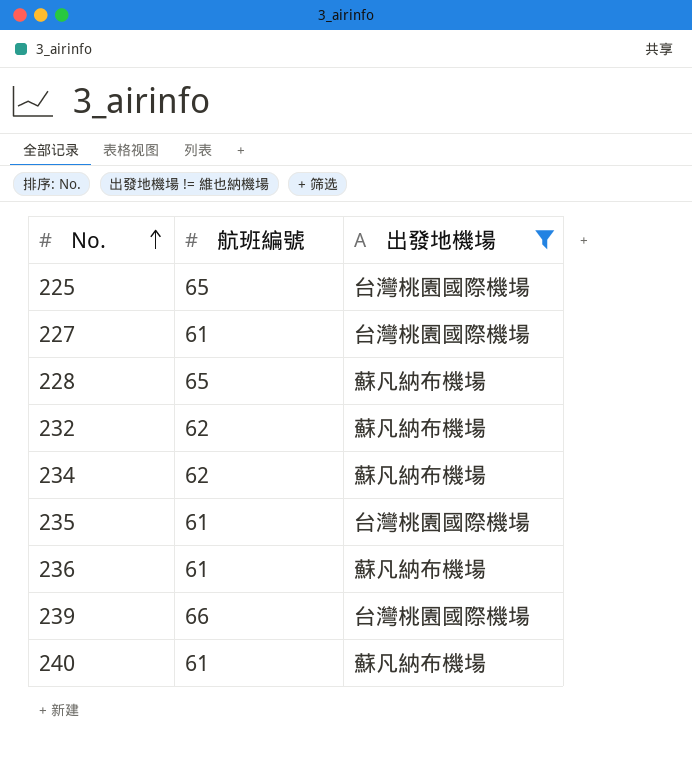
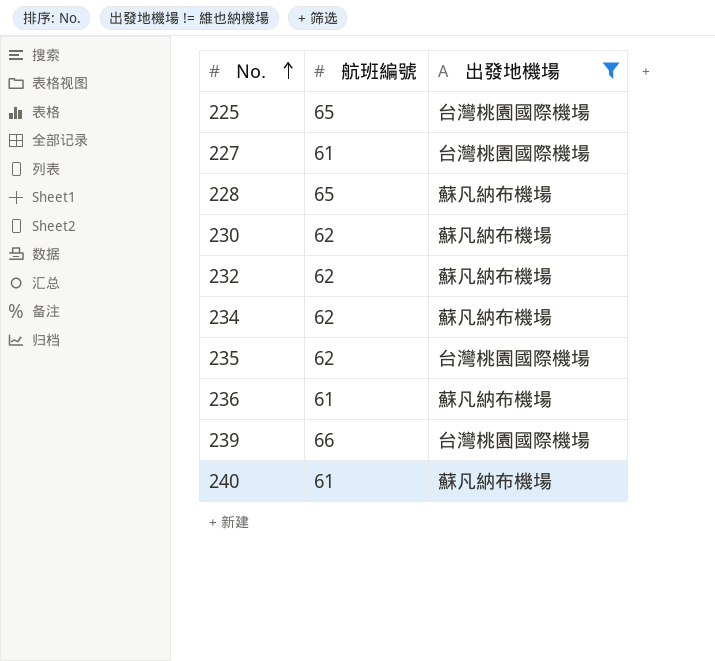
row 230: none -> 62 | 蘇凡納布機場
235 | 航班編號: 61 -> 62

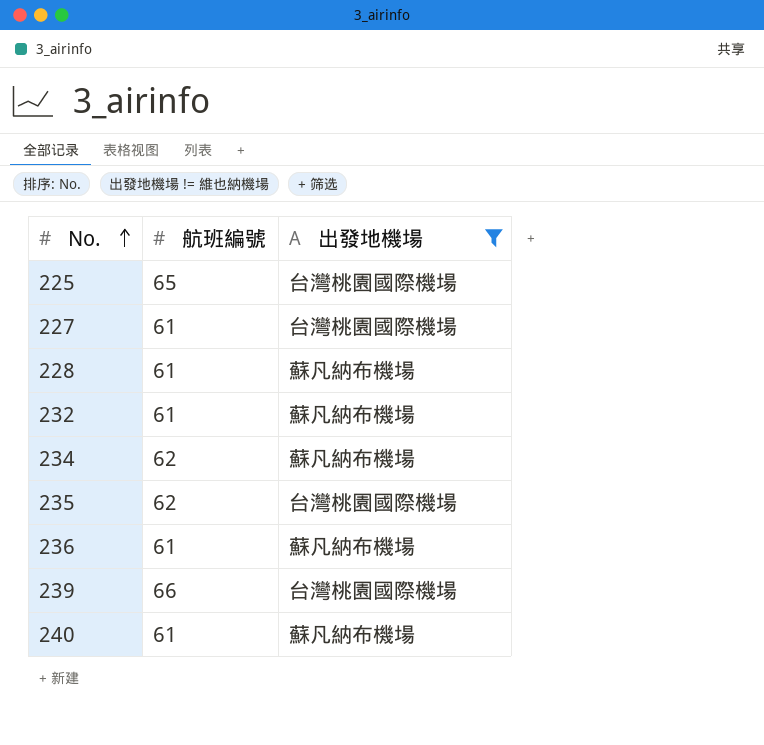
row 230: 62 | 蘇凡納布機場 -> none
228 | 航班編號: 65 -> 61
232 | 航班編號: 62 -> 61

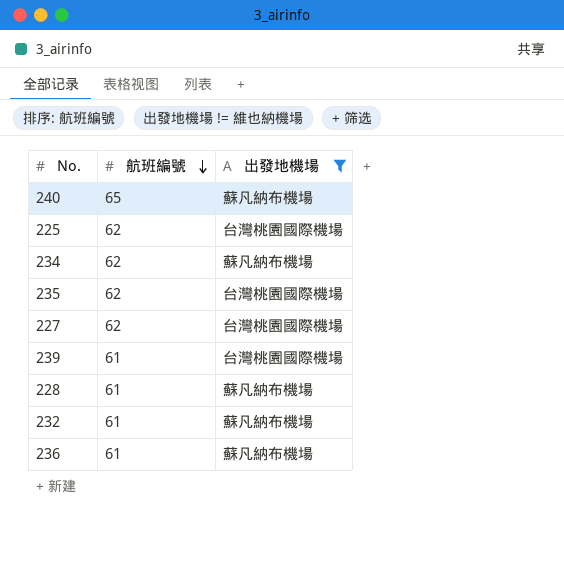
row order: No. ascending -> 航班編號 descending
240 | 航班編號: 61 -> 65
225 | 航班編號: 65 -> 62
227 | 航班編號: 61 -> 62
239 | 航班編號: 66 -> 61

